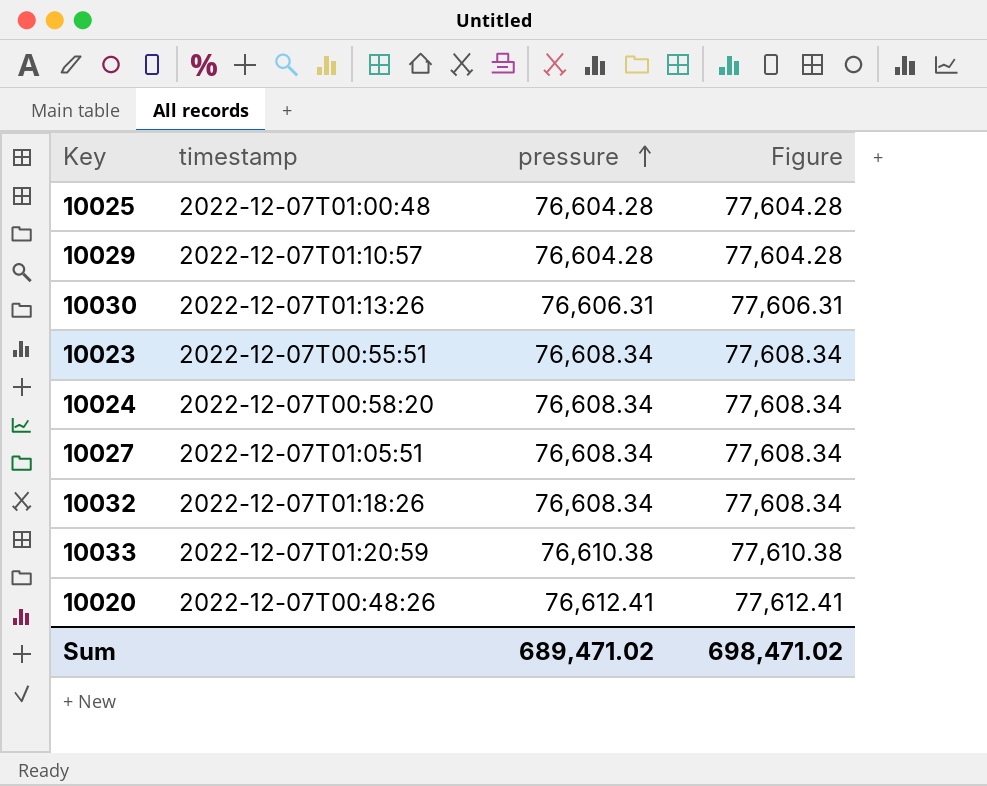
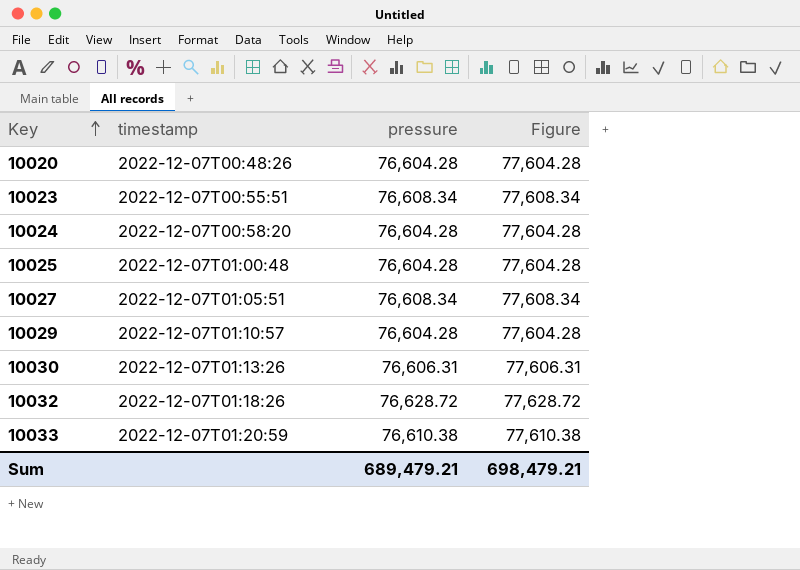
row order: pressure ascending -> Key ascending
10020 | pressure: 76,612.41 -> 76,604.28
10020 | Figure: 77,612.41 -> 77,604.28
10024 | pressure: 76,608.34 -> 76,604.28
10024 | Figure: 77,608.34 -> 77,604.28
10032 | pressure: 76,608.34 -> 76,628.72
10032 | Figure: 77,608.34 -> 77,628.72
Sum | pressure: 689,471.02 -> 689,479.21
Sum | Figure: 698,471.02 -> 698,479.21

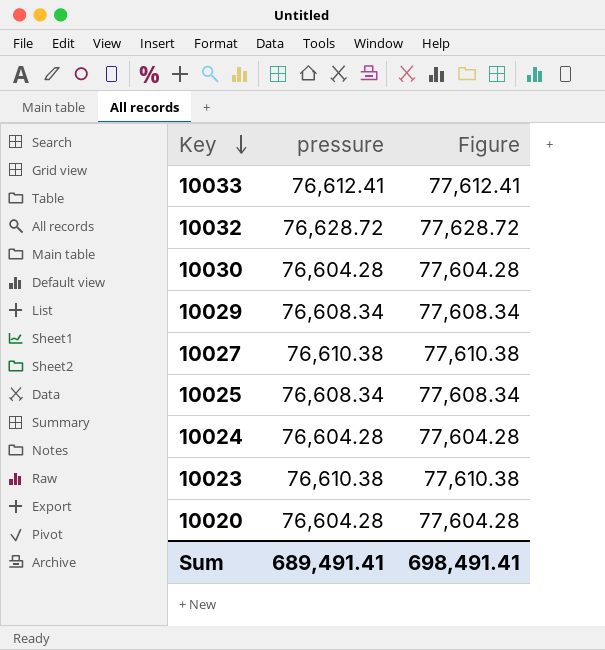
row order: Key ascending -> Key descending
column timestamp | position: 2 -> none
10033 | pressure: 76,610.38 -> 76,612.41
10033 | Figure: 77,610.38 -> 77,612.41
10030 | pressure: 76,606.31 -> 76,604.28
10030 | Figure: 77,606.31 -> 77,604.28
10029 | pressure: 76,604.28 -> 76,608.34
10029 | Figure: 77,604.28 -> 77,608.34
10027 | pressure: 76,608.34 -> 76,610.38
10027 | Figure: 77,608.34 -> 77,610.38
10025 | pressure: 76,604.28 -> 76,608.34
10025 | Figure: 77,604.28 -> 77,608.34
10023 | pressure: 76,608.34 -> 76,610.38
10023 | Figure: 77,608.34 -> 77,610.38
Sum | pressure: 689,479.21 -> 689,491.41
Sum | Figure: 698,479.21 -> 698,491.41

